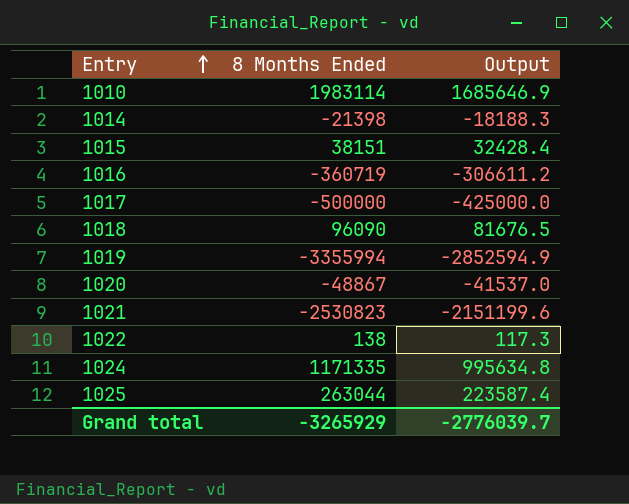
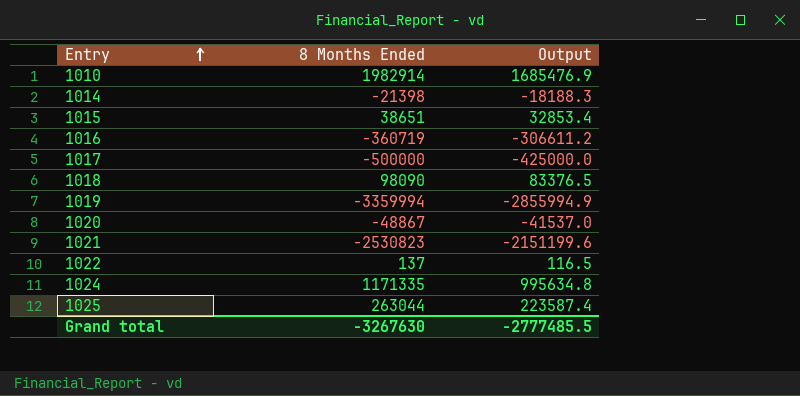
1010 | 8 Months Ended: 1983114 -> 1982914
1010 | Output: 1685646.9 -> 1685476.9
1015 | 8 Months Ended: 38151 -> 38651
1015 | Output: 32428.4 -> 32853.4
1018 | 8 Months Ended: 96090 -> 98090
1018 | Output: 81676.5 -> 83376.5
1019 | 8 Months Ended: -3355994 -> -3359994
1019 | Output: -2852594.9 -> -2855994.9
1022 | 8 Months Ended: 138 -> 137
1022 | Output: 117.3 -> 116.5
Grand total | 8 Months Ended: -3265929 -> -3267630
Grand total | Output: -2776039.7 -> -2777485.5

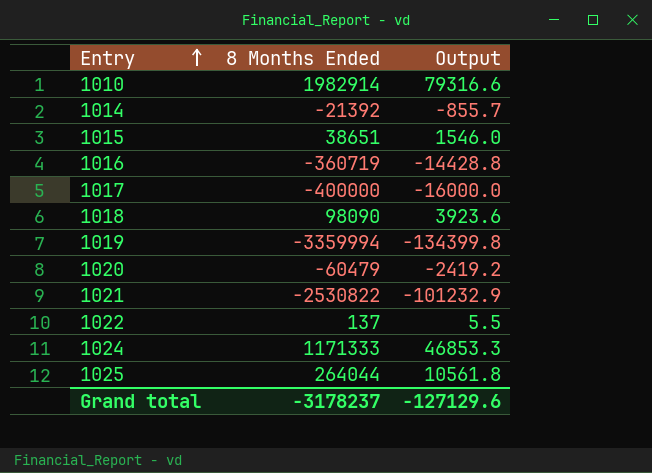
column Output | formula: [8 Months Ended] * 0.85 -> [8 Months Ended] * 0.04
1014 | 8 Months Ended: -21398 -> -21392
1017 | 8 Months Ended: -500000 -> -400000
1020 | 8 Months Ended: -48867 -> -60479
1021 | 8 Months Ended: -2530823 -> -2530822
1024 | 8 Months Ended: 1171335 -> 1171333
1025 | 8 Months Ended: 263044 -> 264044
Grand total | 8 Months Ended: -3267630 -> -3178237
Grand total | Output: -2777485.5 -> -127129.6

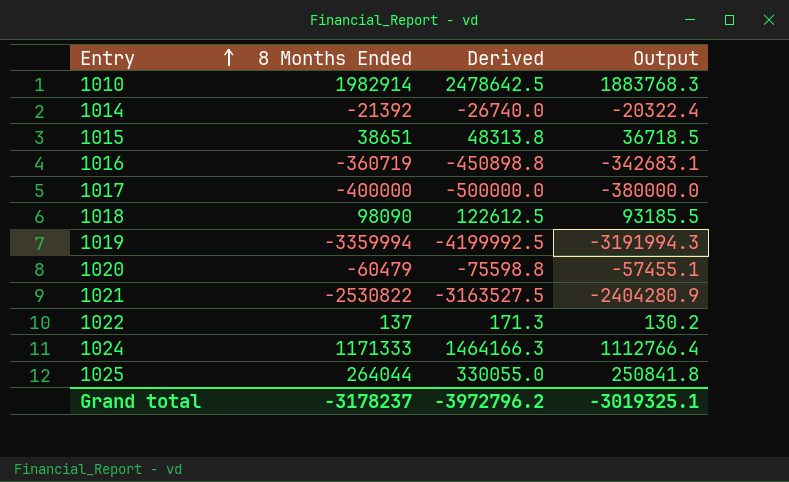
column Derived | formula: none -> [8 Months Ended] * 1.25
column Output | formula: [8 Months Ended] * 0.04 -> [8 Months Ended] * 0.95
Grand total | Output: -127129.6 -> -3019325.1

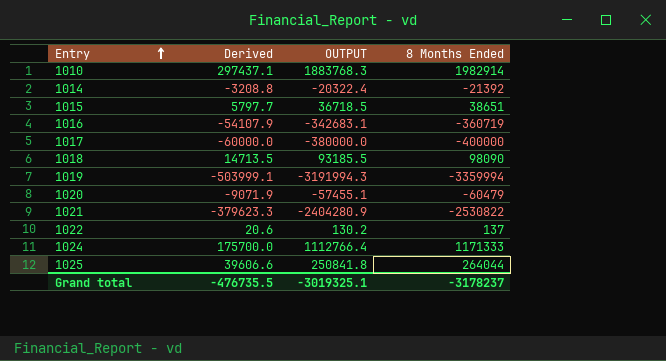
column Derived | formula: [8 Months Ended] * 1.25 -> [8 Months Ended] * 0.15
column name: Output -> OUTPUT
column 8 Months Ended | position: 2 -> 4
Grand total | Derived: -3972796.2 -> -476735.5

